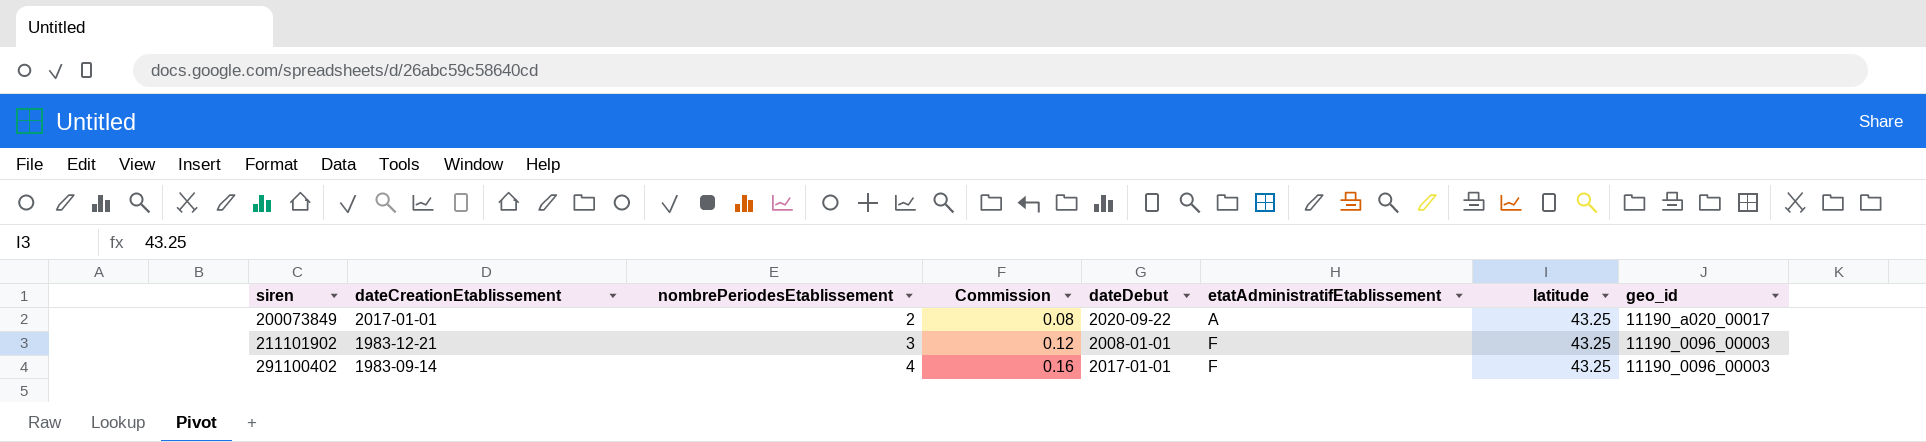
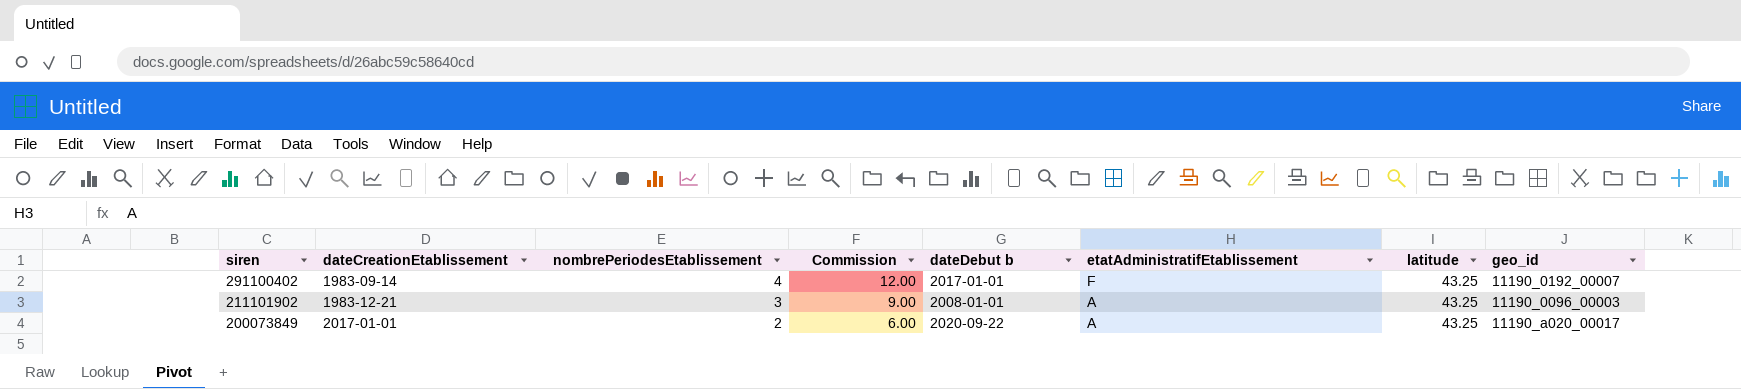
row order: siren ascending -> siren descending
column Commission | formula: [nombrePeriodesEtablissement] * 0.04 -> [nombrePeriodesEtablissement] * 3
column name: dateDebut -> dateDebut b
291100402 | geo_id: 11190_0096_00003 -> 11190_0192_00007
211101902 | etatAdministratifEtablissement: F -> A

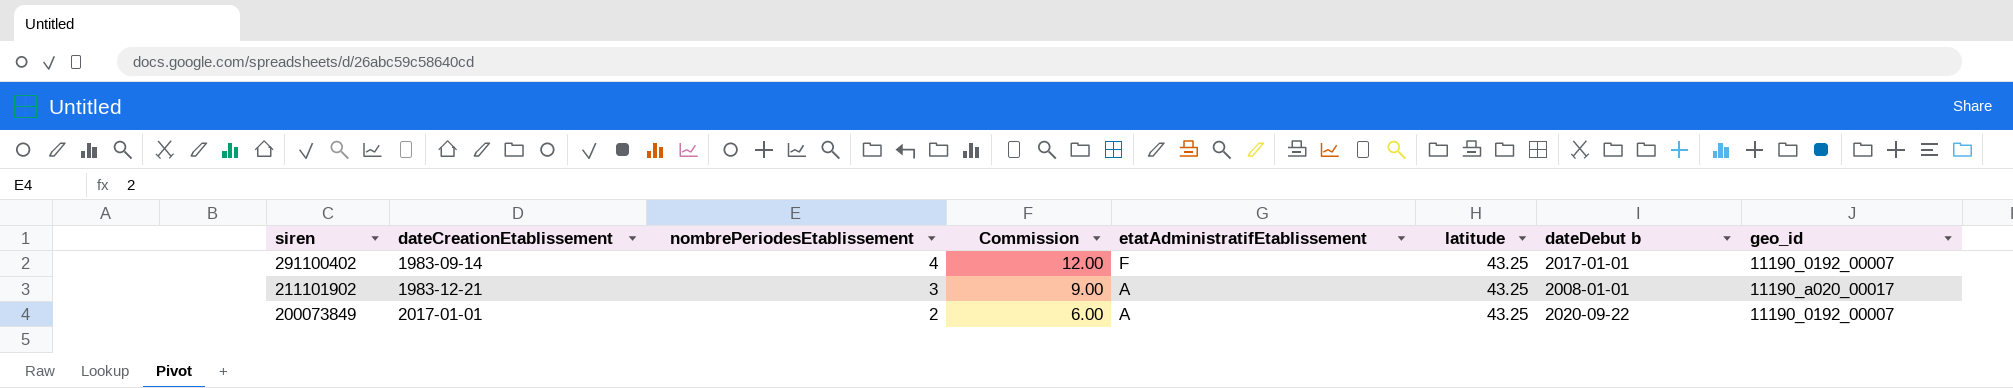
column dateDebut b | position: 5 -> 7
211101902 | geo_id: 11190_0096_00003 -> 11190_a020_00017
200073849 | geo_id: 11190_a020_00017 -> 11190_0192_00007

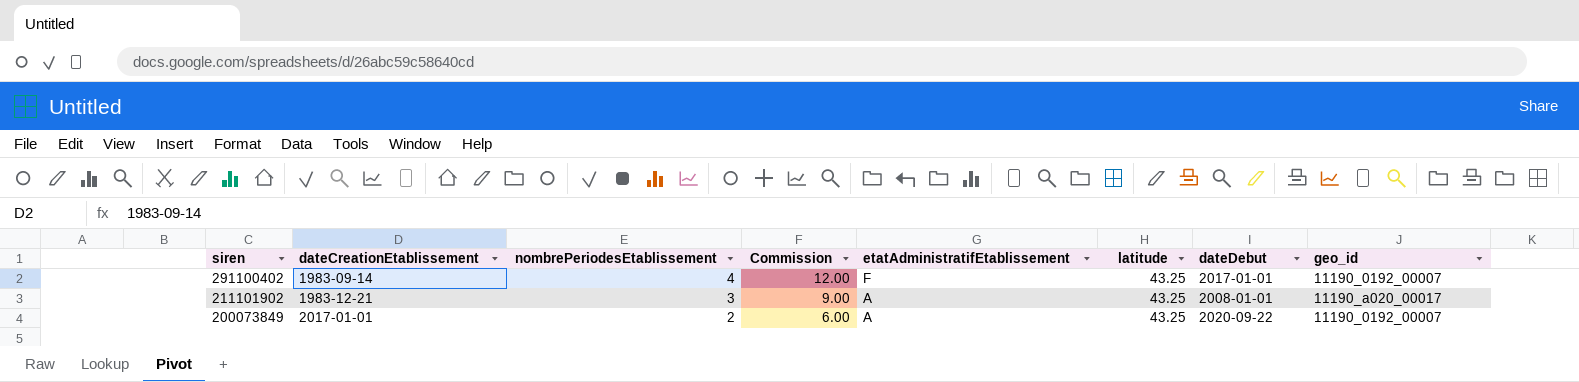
column name: dateDebut b -> dateDebut

